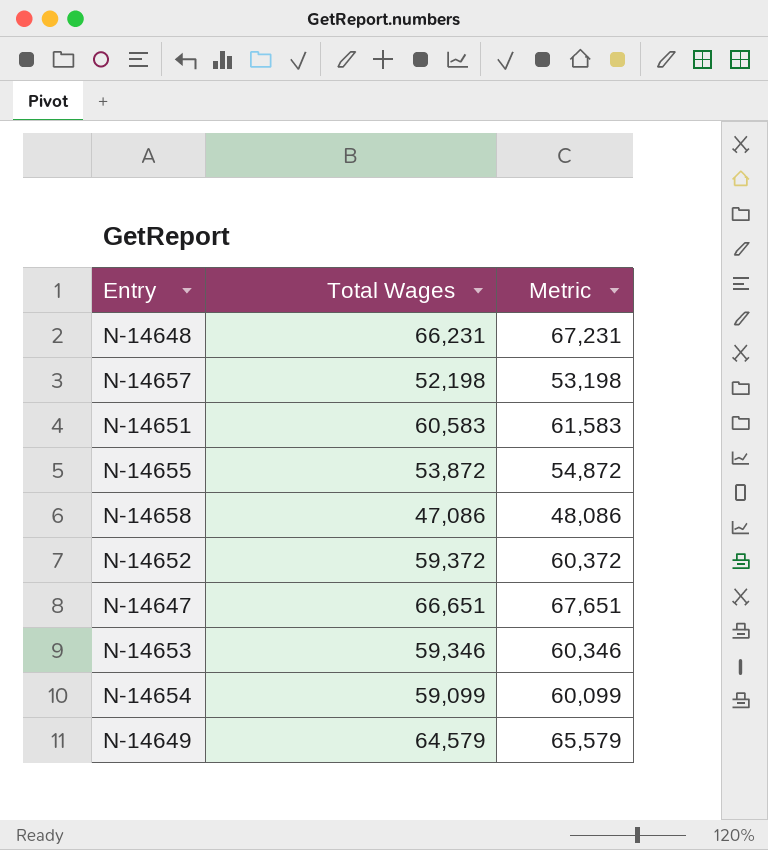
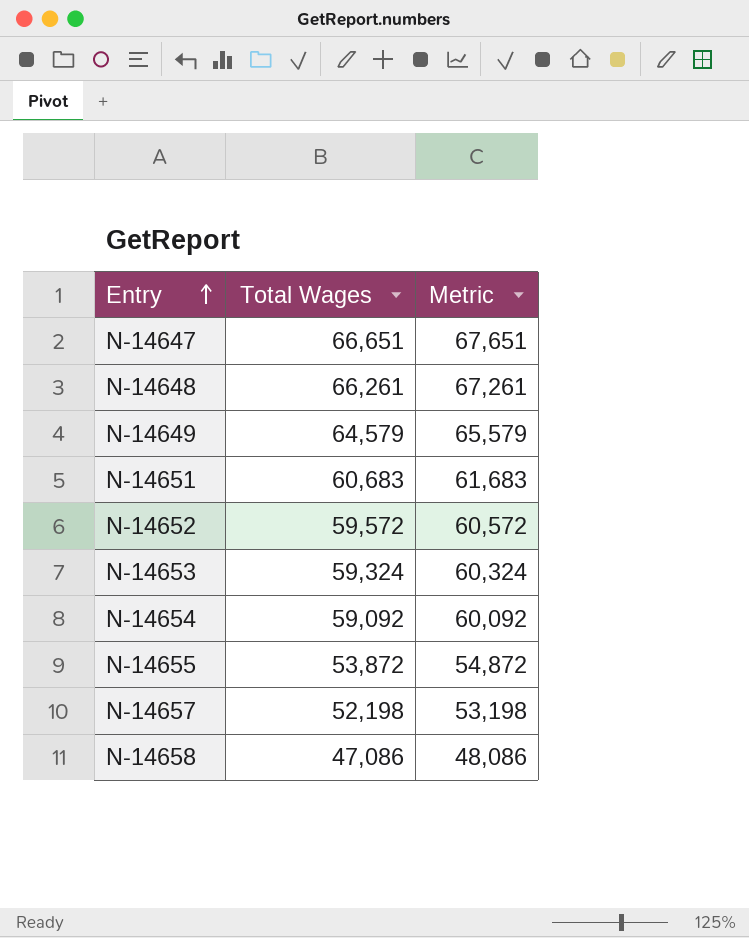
row order: none -> Entry ascending
N-14648 | Total Wages: 66,231 -> 66,261
N-14648 | Metric: 67,231 -> 67,261
N-14651 | Total Wages: 60,583 -> 60,683
N-14651 | Metric: 61,583 -> 61,683
N-14652 | Total Wages: 59,372 -> 59,572
N-14652 | Metric: 60,372 -> 60,572
N-14653 | Total Wages: 59,346 -> 59,324
N-14653 | Metric: 60,346 -> 60,324
N-14654 | Total Wages: 59,099 -> 59,092
N-14654 | Metric: 60,099 -> 60,092

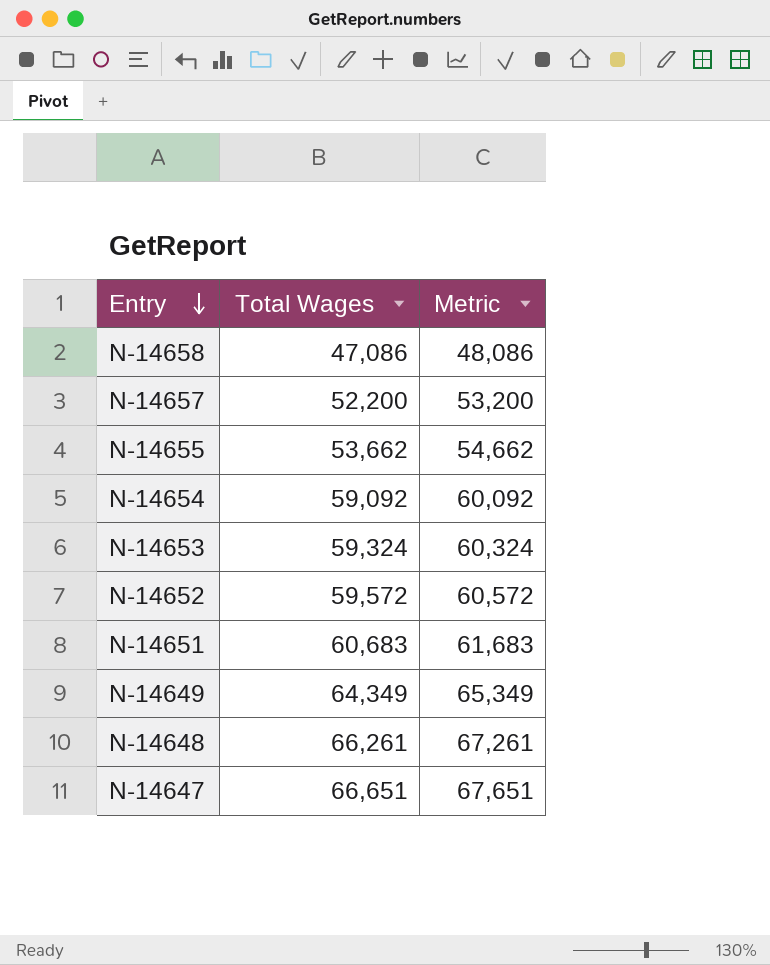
row order: Entry ascending -> Entry descending
N-14657 | Total Wages: 52,198 -> 52,200
N-14657 | Metric: 53,198 -> 53,200
N-14655 | Total Wages: 53,872 -> 53,662
N-14655 | Metric: 54,872 -> 54,662
N-14649 | Total Wages: 64,579 -> 64,349
N-14649 | Metric: 65,579 -> 65,349

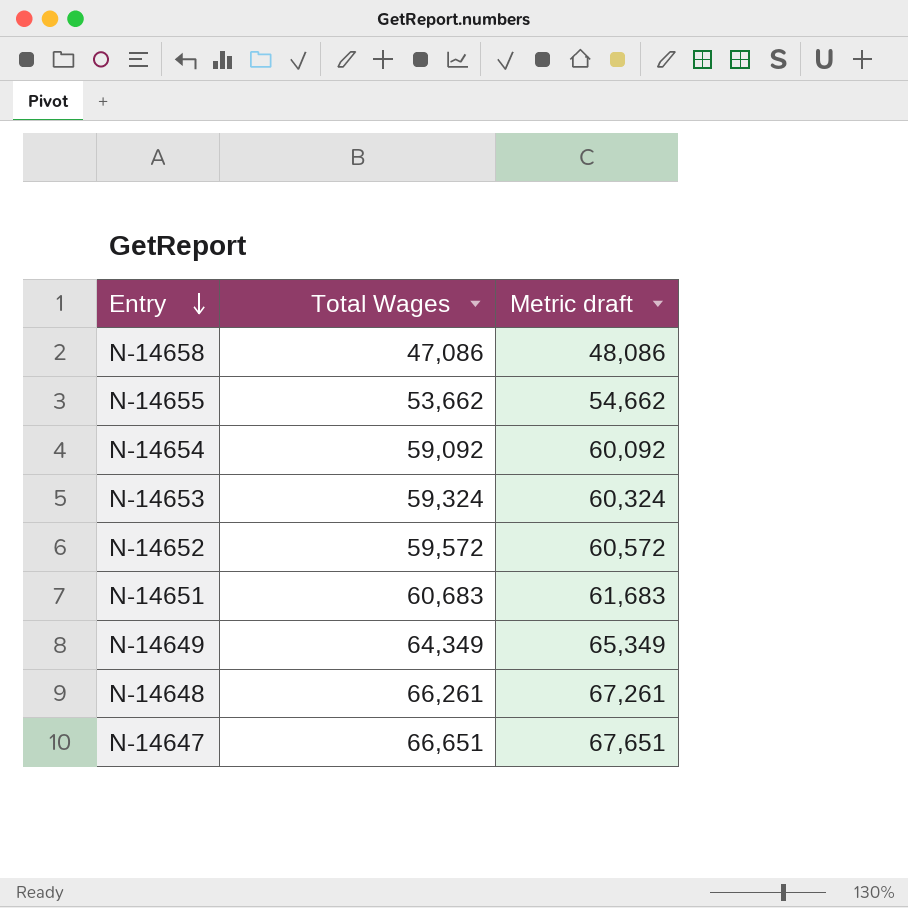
column name: Metric -> Metric draft
row N-14657: 52,200 | 53,200 -> none

